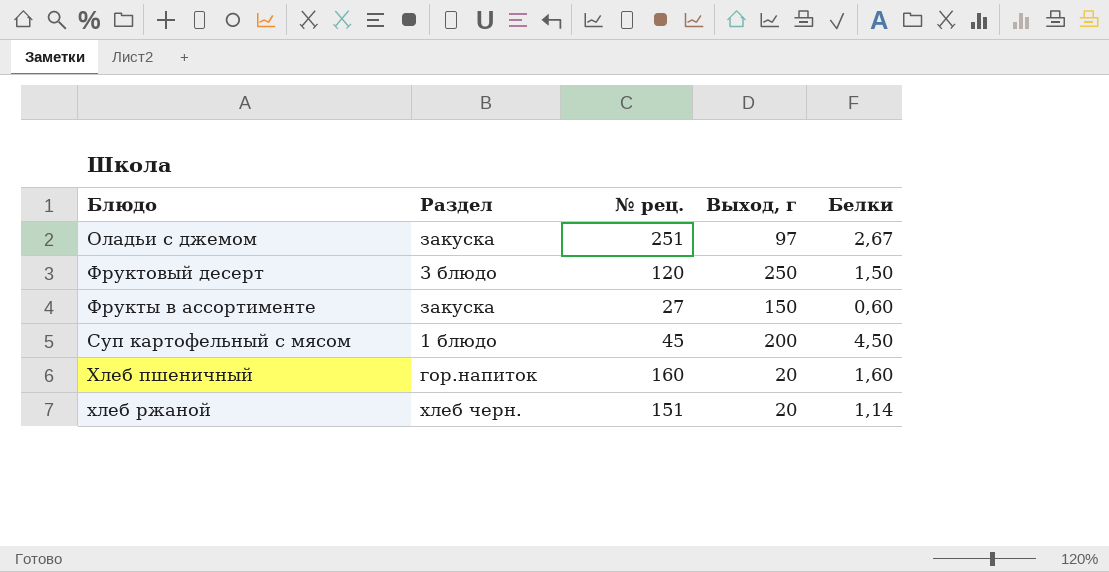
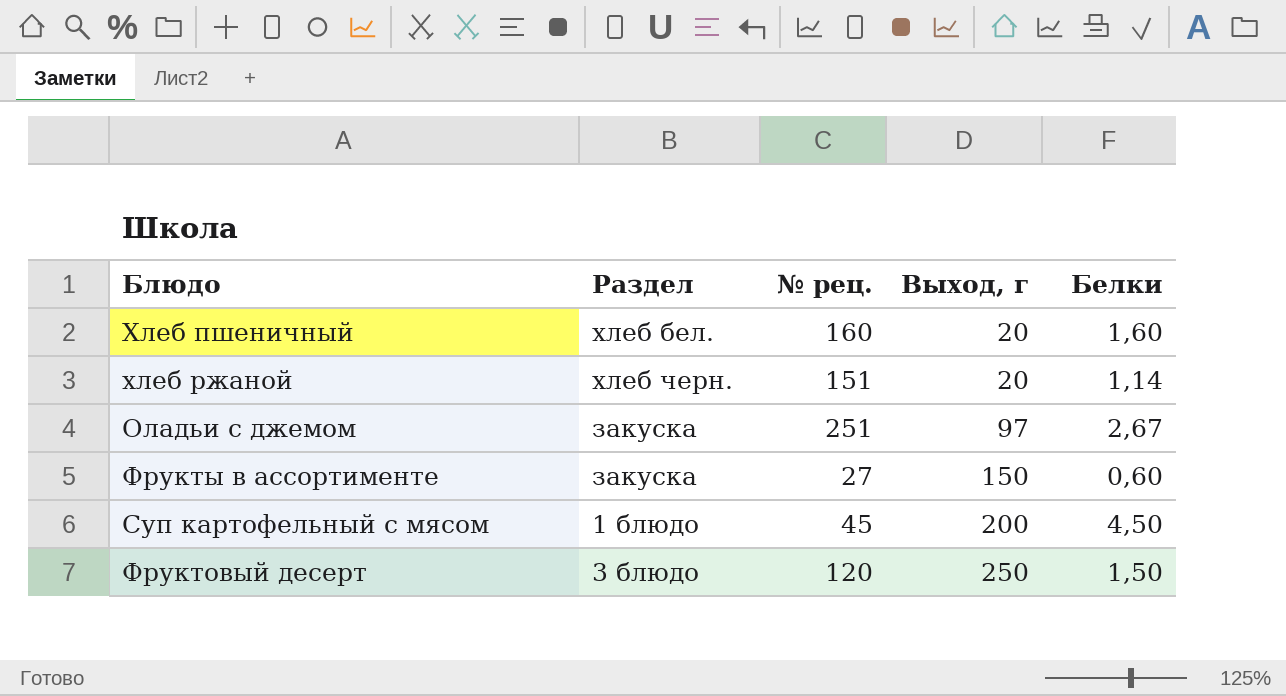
row order: none -> Выход, г ascending
Хлеб пшеничный | Раздел: гор.напиток -> хлеб бел.

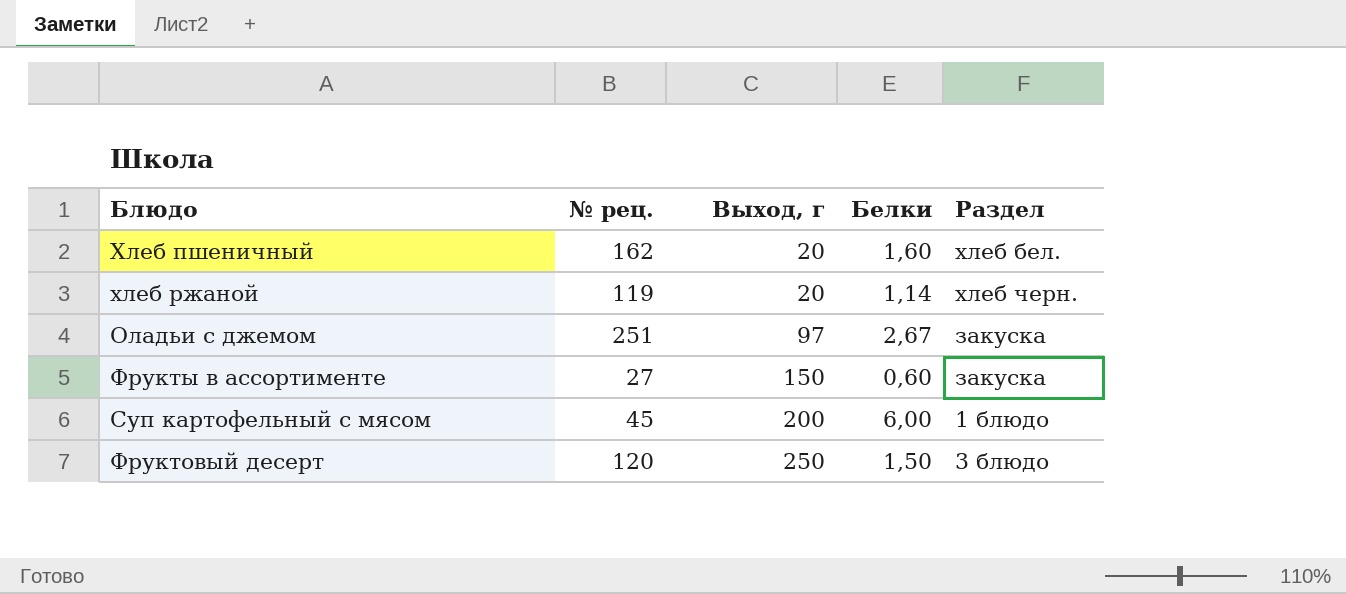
column Раздел | position: 2 -> 5
Хлеб пшеничный | № рец.: 160 -> 162
хлеб ржаной | № рец.: 151 -> 119
Суп картофельный с мясом | Белки: 4,50 -> 6,00

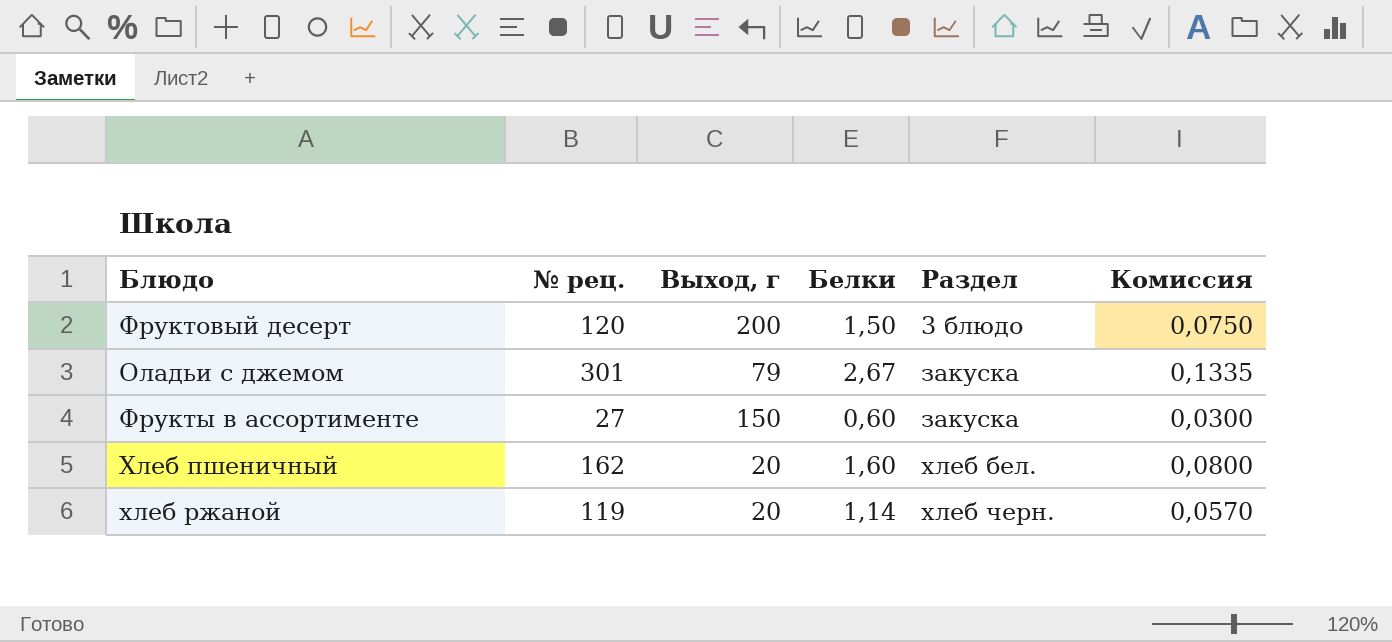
row order: Выход, г ascending -> Раздел ascending
column Комиссия | formula: none -> [Белки] * 0,05
row Суп картофельный с мясом: 45 | 200 | 6,00 | 1 блюдо -> none
Фруктовый десерт | Выход, г: 250 -> 200
Оладьи с джемом | № рец.: 251 -> 301
Оладьи с джемом | Выход, г: 97 -> 79

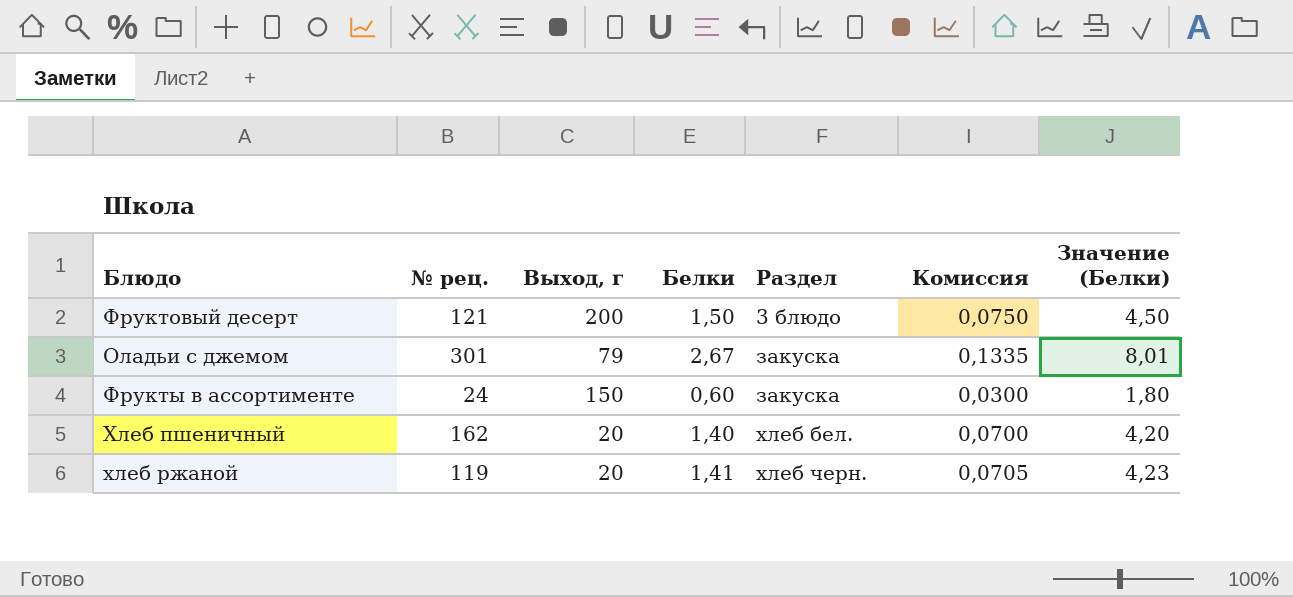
column Значение (Белки) | formula: none -> [Белки] * 3
Фруктовый десерт | № рец.: 120 -> 121
Фрукты в ассортименте | № рец.: 27 -> 24
Хлеб пшеничный | Белки: 1,60 -> 1,40
Хлеб пшеничный | Комиссия: 0,0800 -> 0,0700
хлеб ржаной | Белки: 1,14 -> 1,41
хлеб ржаной | Комиссия: 0,0570 -> 0,0705

